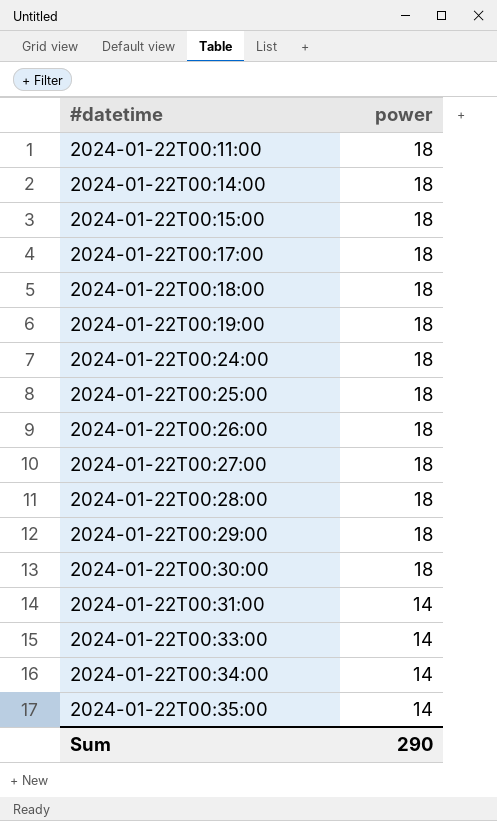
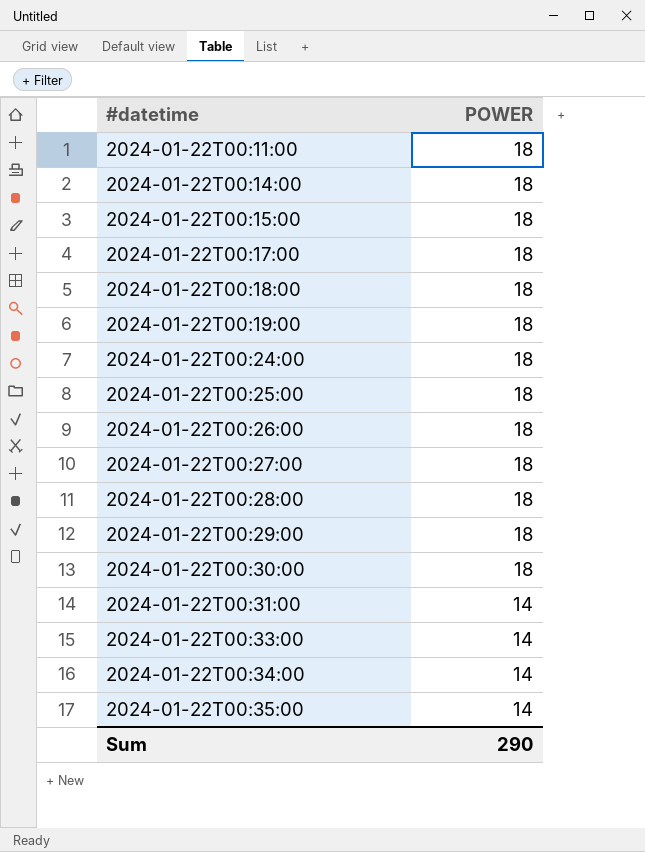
column name: power -> POWER

